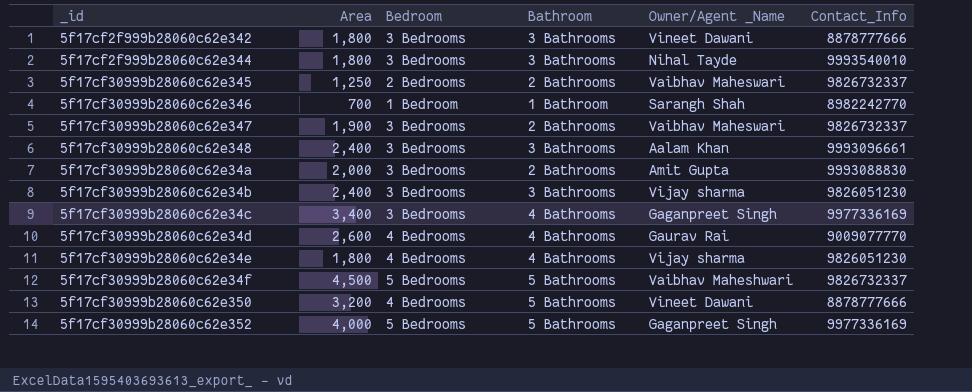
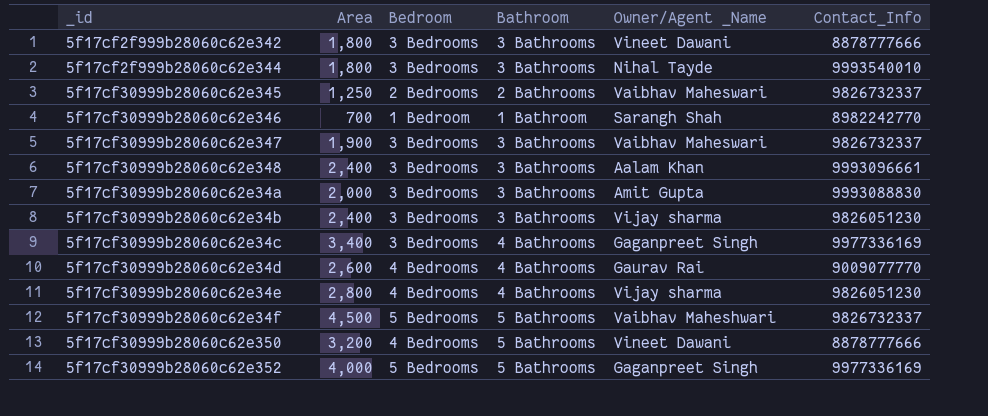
5f17cf30999b28060c62e347 | Bathroom: 2 Bathrooms -> 3 Bathrooms
5f17cf30999b28060c62e34a | Bathroom: 2 Bathrooms -> 3 Bathrooms
5f17cf30999b28060c62e34e | Area: 1,800 -> 2,800

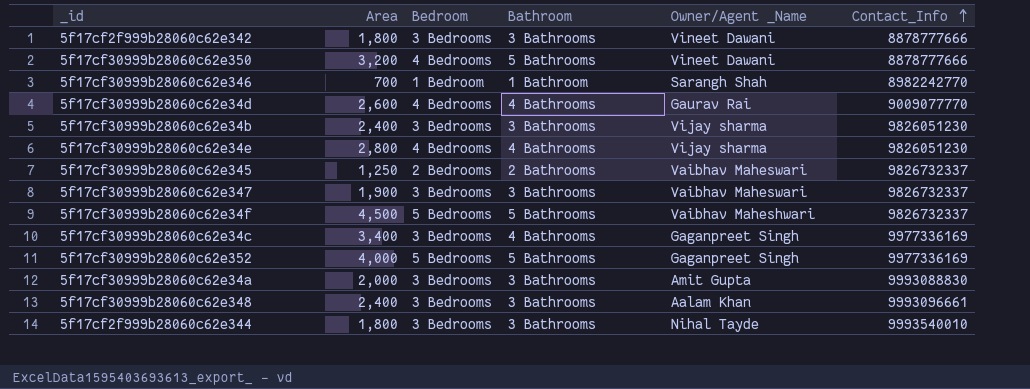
row order: none -> Contact_Info ascending

